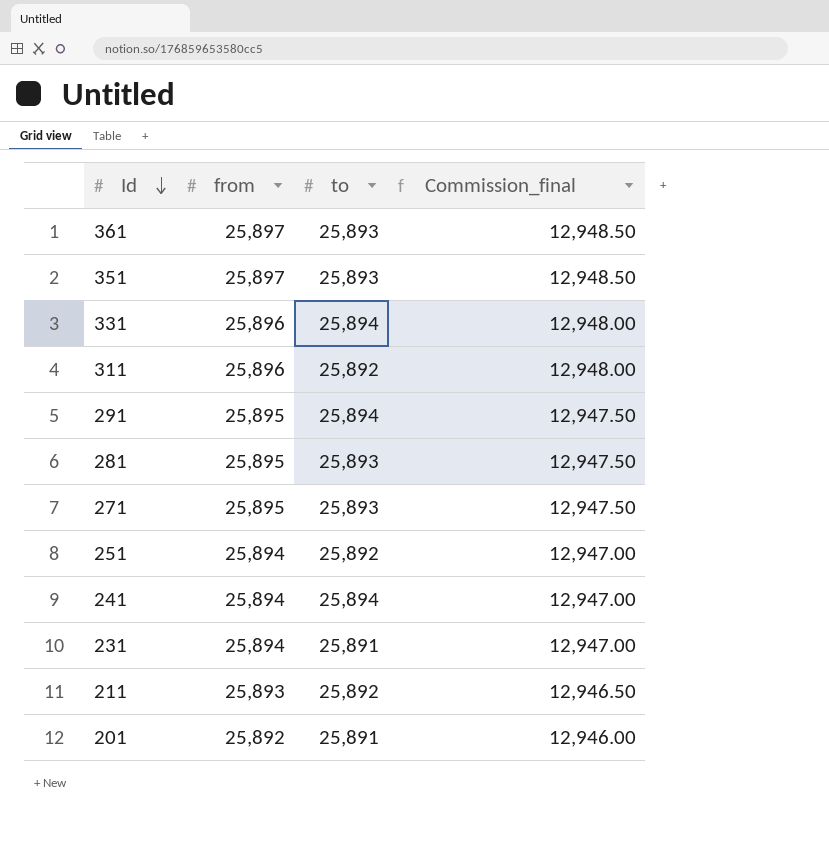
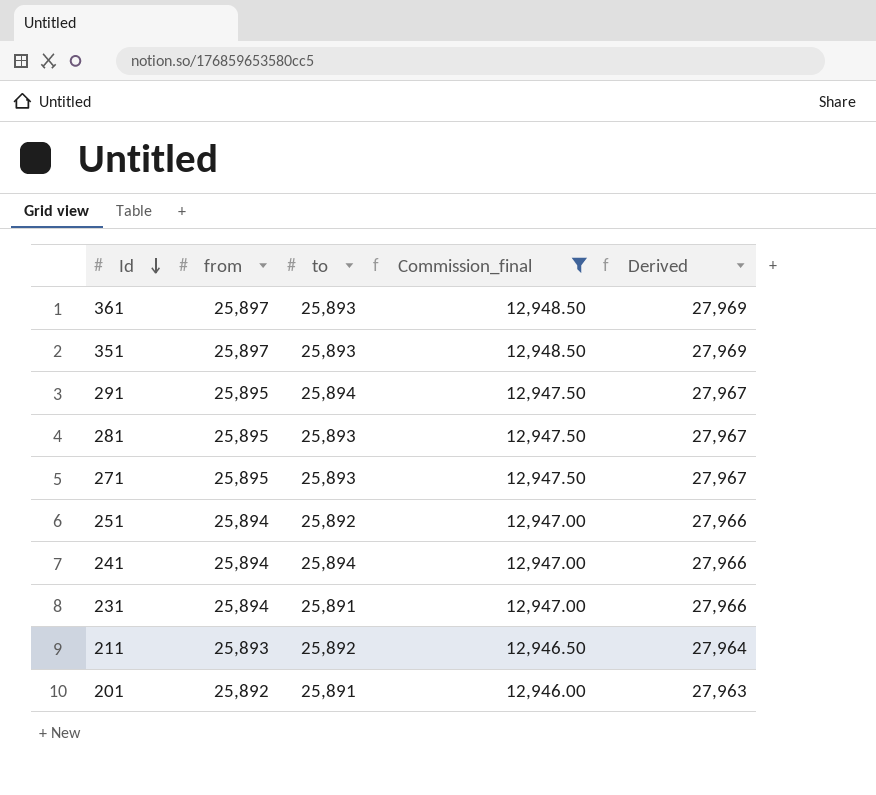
filter: none -> Commission_final != 12,948.00
column Derived | formula: none -> [from] * 1.08

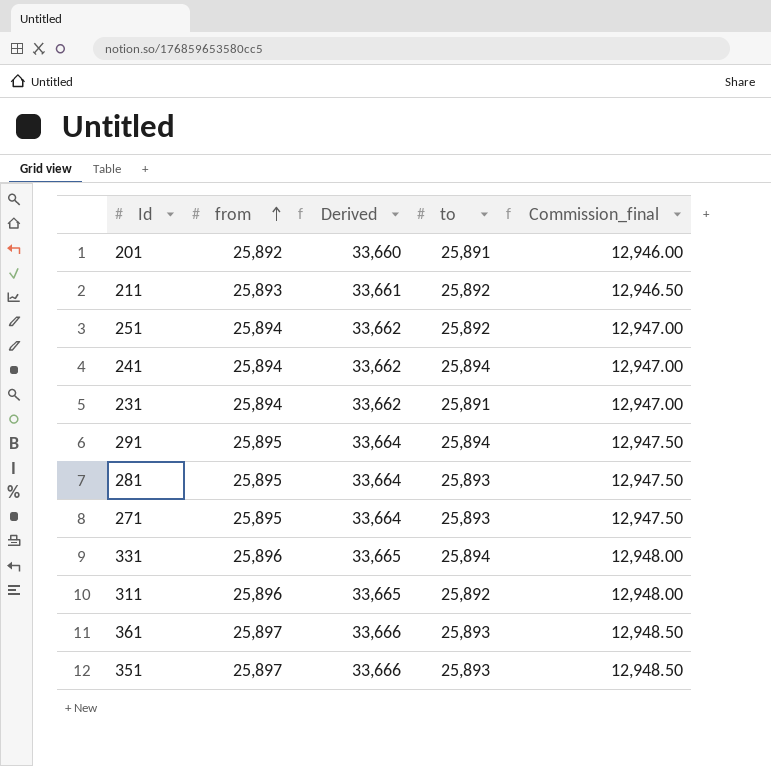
filter: Commission_final != 12,948.00 -> none
row order: Id descending -> from ascending
column Derived | formula: [from] * 1.08 -> [from] * 1.3
column Derived | position: 5 -> 3

